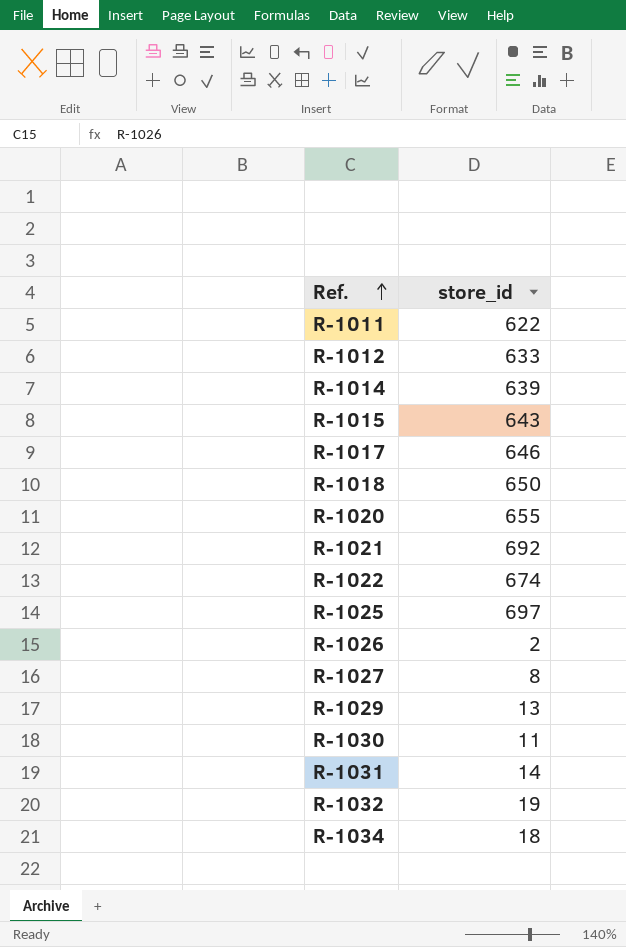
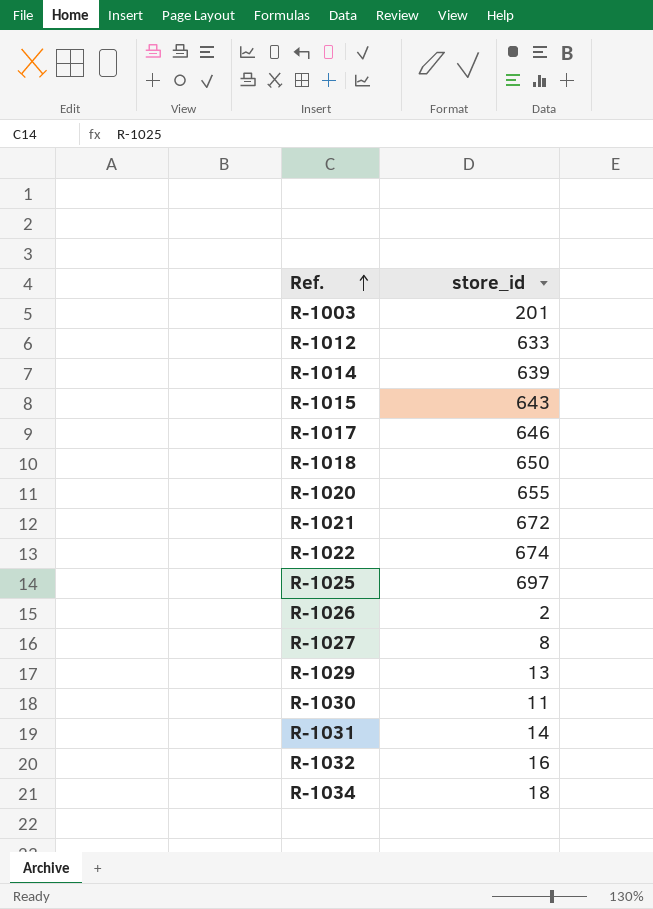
row R-1011: 622 -> none
row R-1003: none -> 201
R-1021 | store_id: 692 -> 672
R-1032 | store_id: 19 -> 16

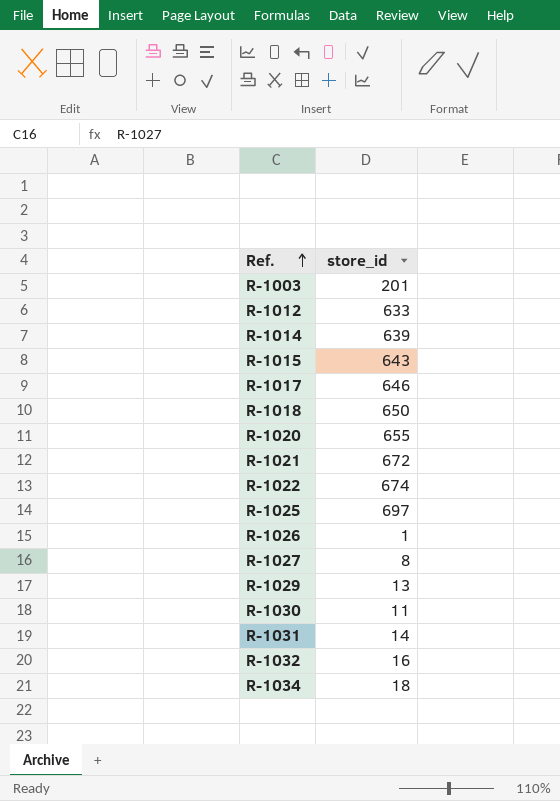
R-1026 | store_id: 2 -> 1

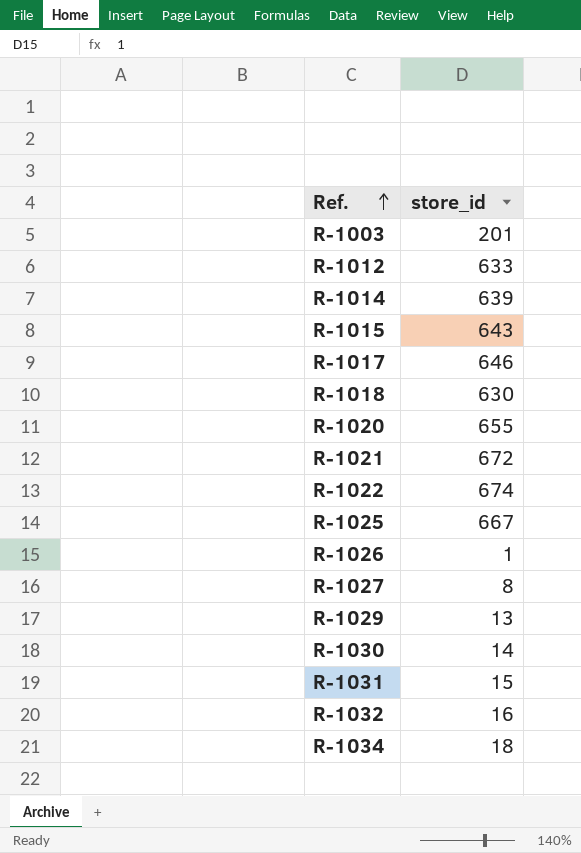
R-1018 | store_id: 650 -> 630
R-1025 | store_id: 697 -> 667
R-1030 | store_id: 11 -> 14
R-1031 | store_id: 14 -> 15

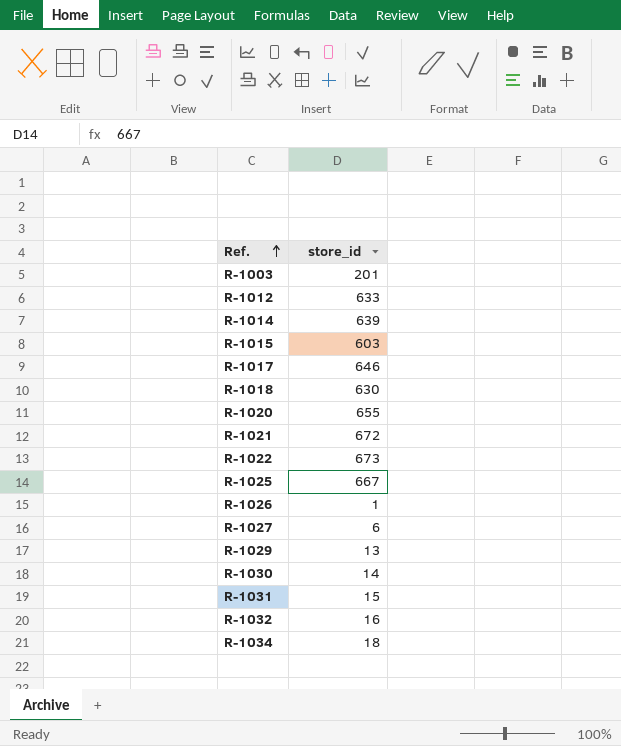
R-1015 | store_id: 643 -> 603
R-1022 | store_id: 674 -> 673
R-1027 | store_id: 8 -> 6

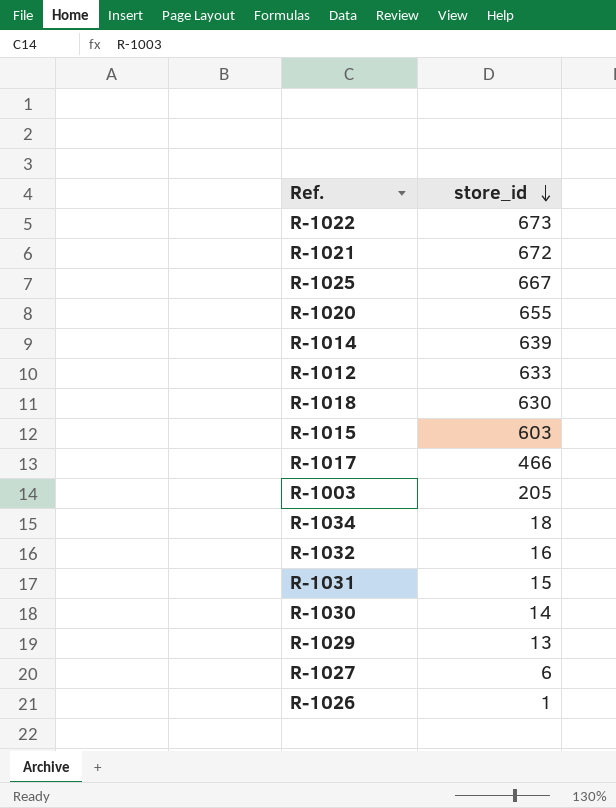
row order: Ref. ascending -> store_id descending
R-1017 | store_id: 646 -> 466
R-1003 | store_id: 201 -> 205

